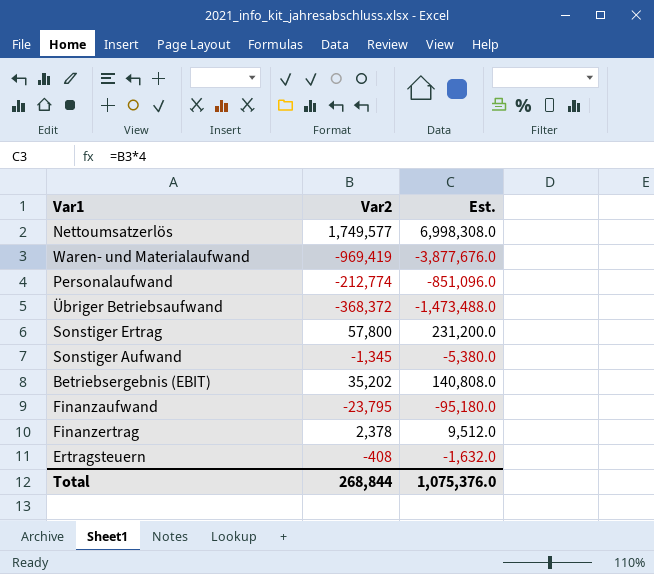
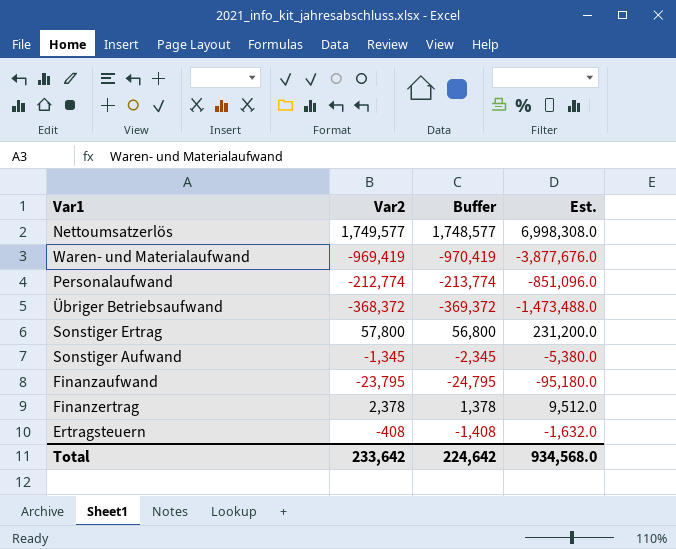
column Buffer | formula: none -> [Var2] - 1000
row Betriebsergebnis (EBIT): 35,202 | 140,808.0 -> none
Total | Var2: 268,844 -> 233,642
Total | Est.: 1,075,376.0 -> 934,568.0

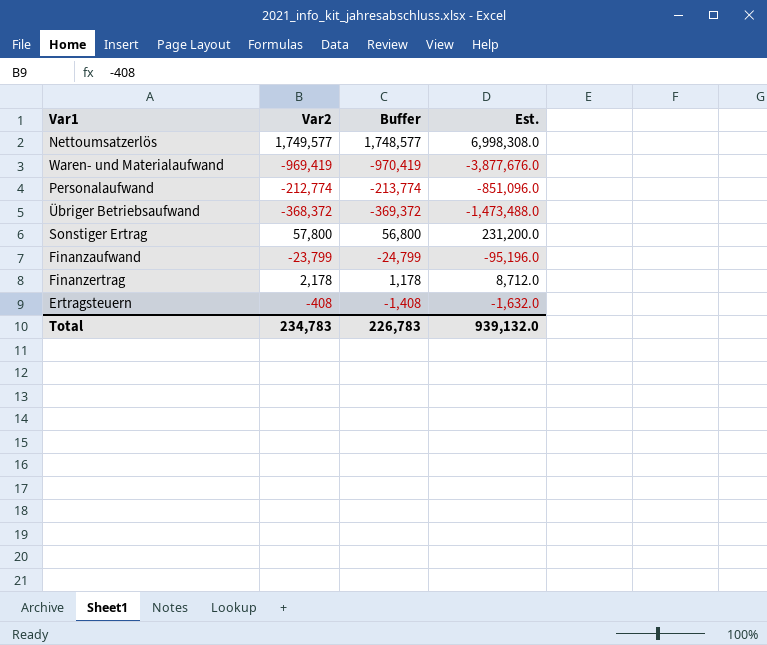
row Sonstiger Aufwand: -1,345 | -2,345 | -5,380.0 -> none
Finanzaufwand | Var2: -23,795 -> -23,799
Finanzaufwand | Buffer: -24,795 -> -24,799
Finanzaufwand | Est.: -95,180.0 -> -95,196.0
Finanzertrag | Var2: 2,378 -> 2,178
Finanzertrag | Buffer: 1,378 -> 1,178
Finanzertrag | Est.: 9,512.0 -> 8,712.0
Total | Var2: 233,642 -> 234,783
Total | Buffer: 224,642 -> 226,783
Total | Est.: 934,568.0 -> 939,132.0

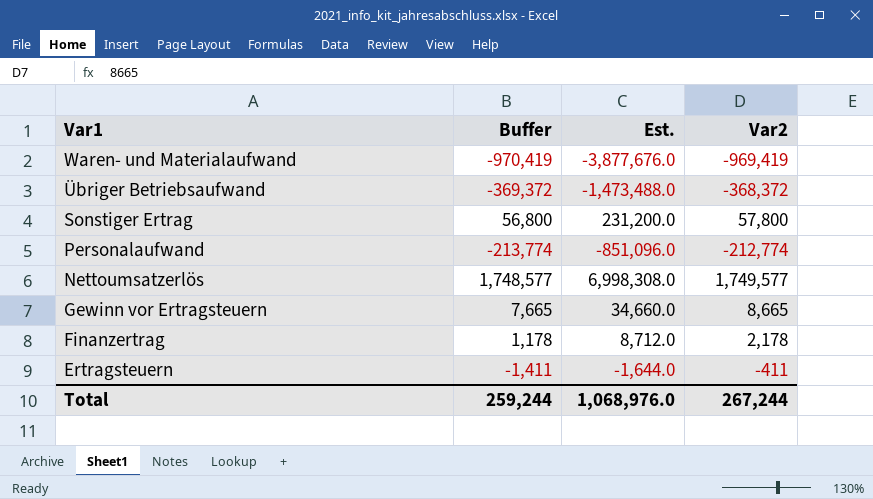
row order: none -> Var1 descending
column Var2 | position: 2 -> 4
row Finanzaufwand: -23,799 | -24,799 | -95,196.0 -> none
row Gewinn vor Ertragsteuern: none -> 7,665 | 34,660.0 | 8,665
Ertragsteuern | Buffer: -1,408 -> -1,411
Ertragsteuern | Est.: -1,632.0 -> -1,644.0
Ertragsteuern | Var2: -408 -> -411
Total | Buffer: 226,783 -> 259,244
Total | Est.: 939,132.0 -> 1,068,976.0
Total | Var2: 234,783 -> 267,244

